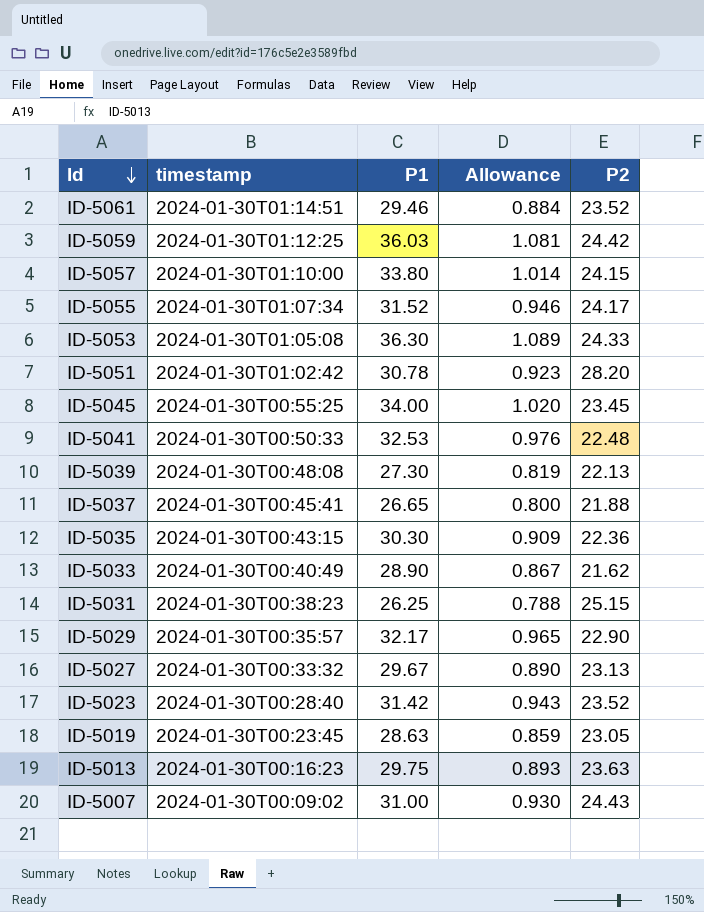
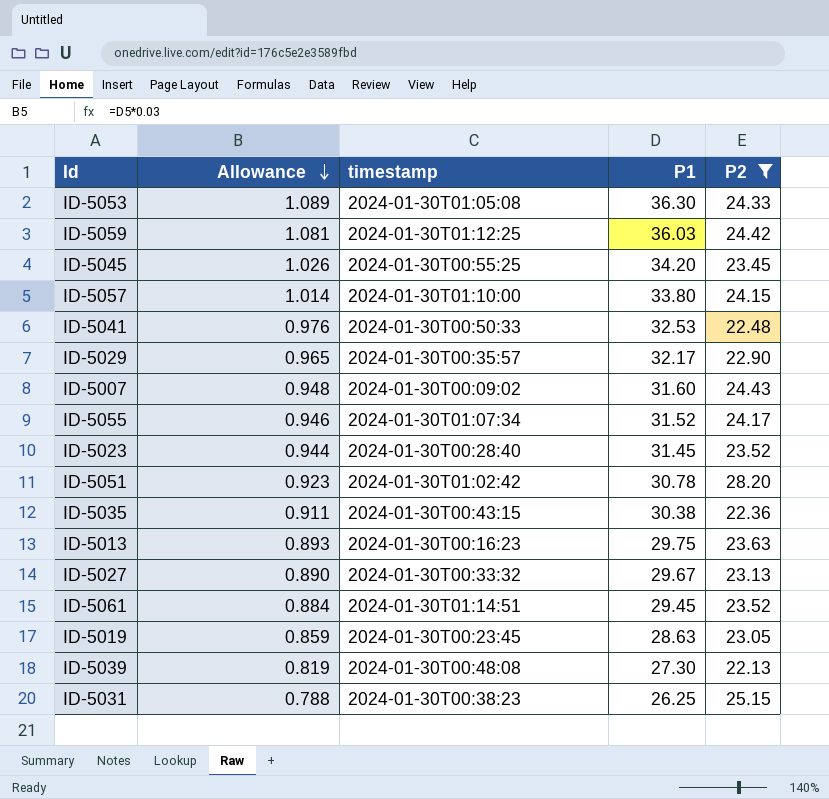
filter: none -> P2 >= 22.13
row order: Id descending -> Allowance descending
column Allowance | position: 4 -> 2
ID-5045 | Allowance: 1.020 -> 1.026
ID-5045 | P1: 34.00 -> 34.20
ID-5007 | Allowance: 0.930 -> 0.948
ID-5007 | P1: 31.00 -> 31.60
ID-5023 | Allowance: 0.943 -> 0.944
ID-5023 | P1: 31.42 -> 31.45
ID-5035 | Allowance: 0.909 -> 0.911
ID-5035 | P1: 30.30 -> 30.38
ID-5061 | P1: 29.46 -> 29.45

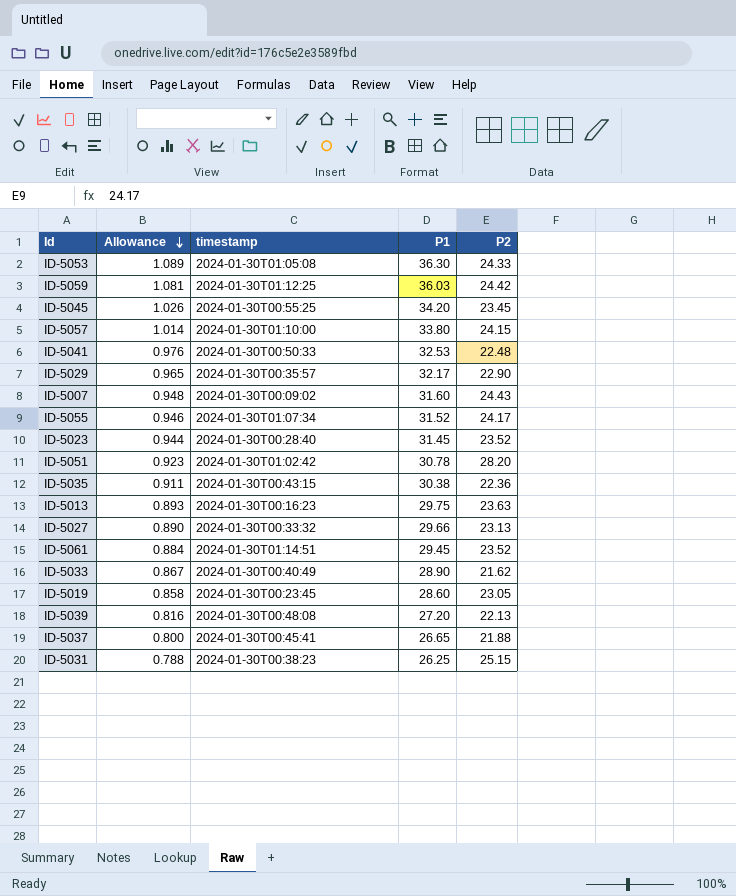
filter: P2 >= 22.13 -> none
ID-5027 | P1: 29.67 -> 29.66
ID-5019 | Allowance: 0.859 -> 0.858
ID-5019 | P1: 28.63 -> 28.60
ID-5039 | Allowance: 0.819 -> 0.816
ID-5039 | P1: 27.30 -> 27.20

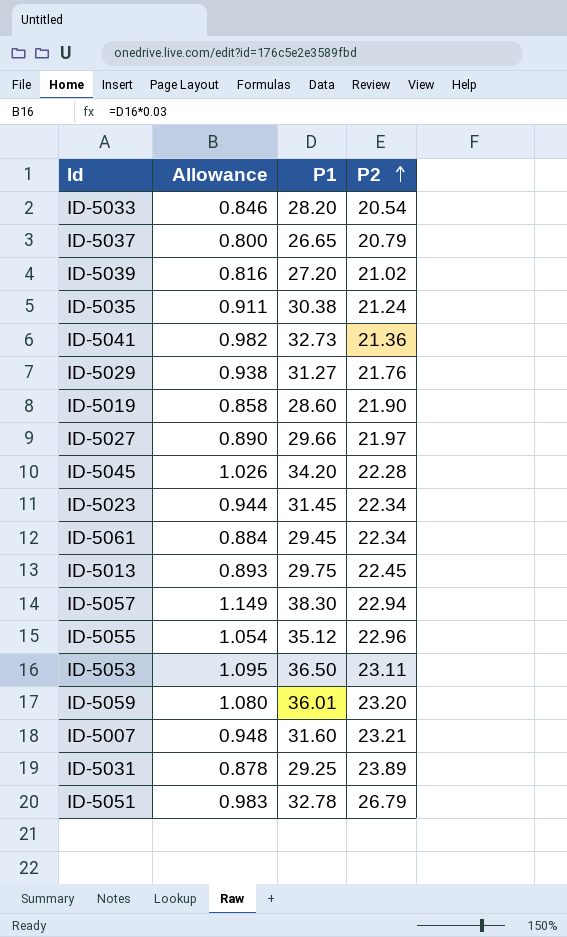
row order: Allowance descending -> P2 ascending
column timestamp | position: 3 -> none
ID-5033 | Allowance: 0.867 -> 0.846
ID-5033 | P1: 28.90 -> 28.20
ID-5033 | P2: 21.62 -> 20.54
ID-5037 | P2: 21.88 -> 20.79
ID-5039 | P2: 22.13 -> 21.02
ID-5035 | P2: 22.36 -> 21.24
ID-5041 | Allowance: 0.976 -> 0.982
ID-5041 | P1: 32.53 -> 32.73
ID-5041 | P2: 22.48 -> 21.36
ID-5029 | Allowance: 0.965 -> 0.938
ID-5029 | P1: 32.17 -> 31.27
ID-5029 | P2: 22.90 -> 21.76
ID-5019 | P2: 23.05 -> 21.90
ID-5027 | P2: 23.13 -> 21.97
ID-5045 | P2: 23.45 -> 22.28
ID-5023 | P2: 23.52 -> 22.34
ID-5061 | P2: 23.52 -> 22.34
ID-5013 | P2: 23.63 -> 22.45
ID-5057 | Allowance: 1.014 -> 1.149
ID-5057 | P1: 33.80 -> 38.30
ID-5057 | P2: 24.15 -> 22.94
ID-5055 | Allowance: 0.946 -> 1.054
ID-5055 | P1: 31.52 -> 35.12
ID-5055 | P2: 24.17 -> 22.96
ID-5053 | Allowance: 1.089 -> 1.095
ID-5053 | P1: 36.30 -> 36.50
ID-5053 | P2: 24.33 -> 23.11
ID-5059 | Allowance: 1.081 -> 1.080
ID-5059 | P1: 36.03 -> 36.01
ID-5059 | P2: 24.42 -> 23.20
ID-5007 | P2: 24.43 -> 23.21
ID-5031 | Allowance: 0.788 -> 0.878
ID-5031 | P1: 26.25 -> 29.25
ID-5031 | P2: 25.15 -> 23.89
ID-5051 | Allowance: 0.923 -> 0.983
ID-5051 | P1: 30.78 -> 32.78
ID-5051 | P2: 28.20 -> 26.79

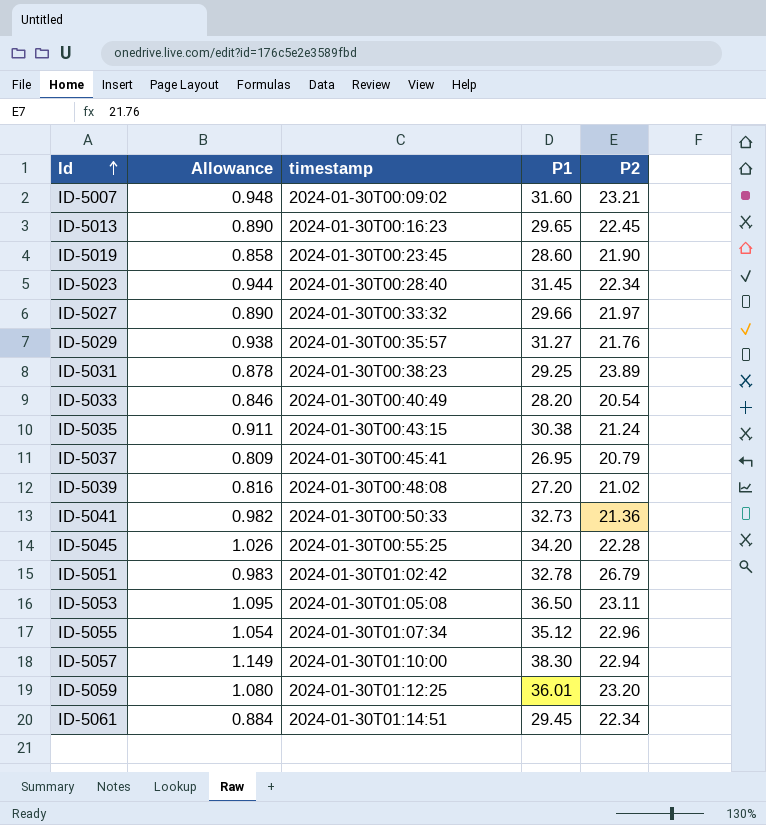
row order: P2 ascending -> Id ascending
column timestamp | position: none -> 3
ID-5013 | Allowance: 0.893 -> 0.890
ID-5013 | P1: 29.75 -> 29.65
ID-5037 | Allowance: 0.800 -> 0.809
ID-5037 | P1: 26.65 -> 26.95

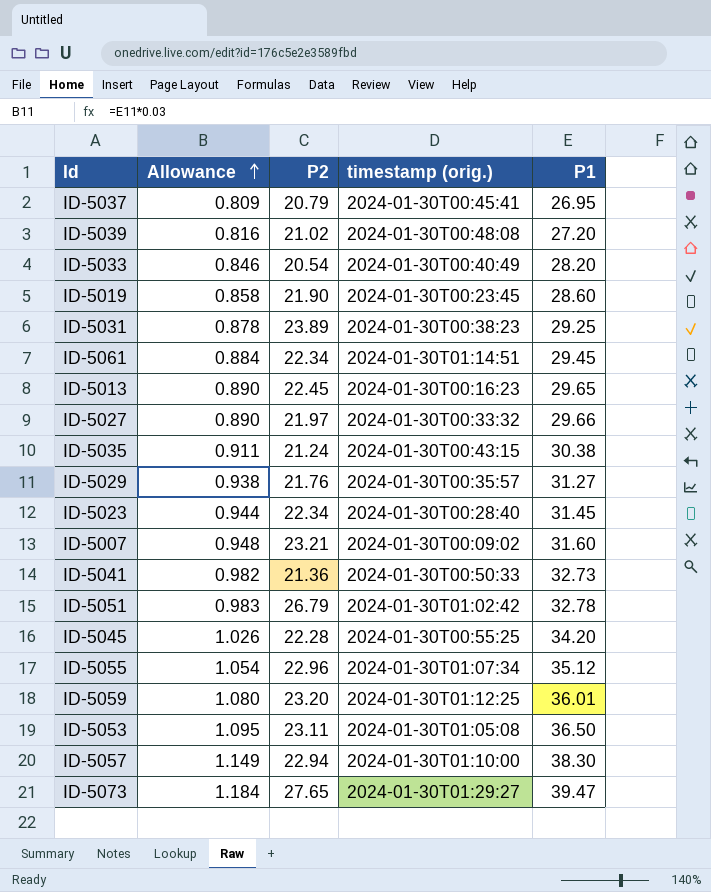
row order: Id ascending -> Allowance ascending
column P2 | position: 5 -> 3
column name: timestamp -> timestamp (orig.)
row ID-5073: none -> 1.184 | 27.65 | 2024-01-30T01:29:27 | 39.47

